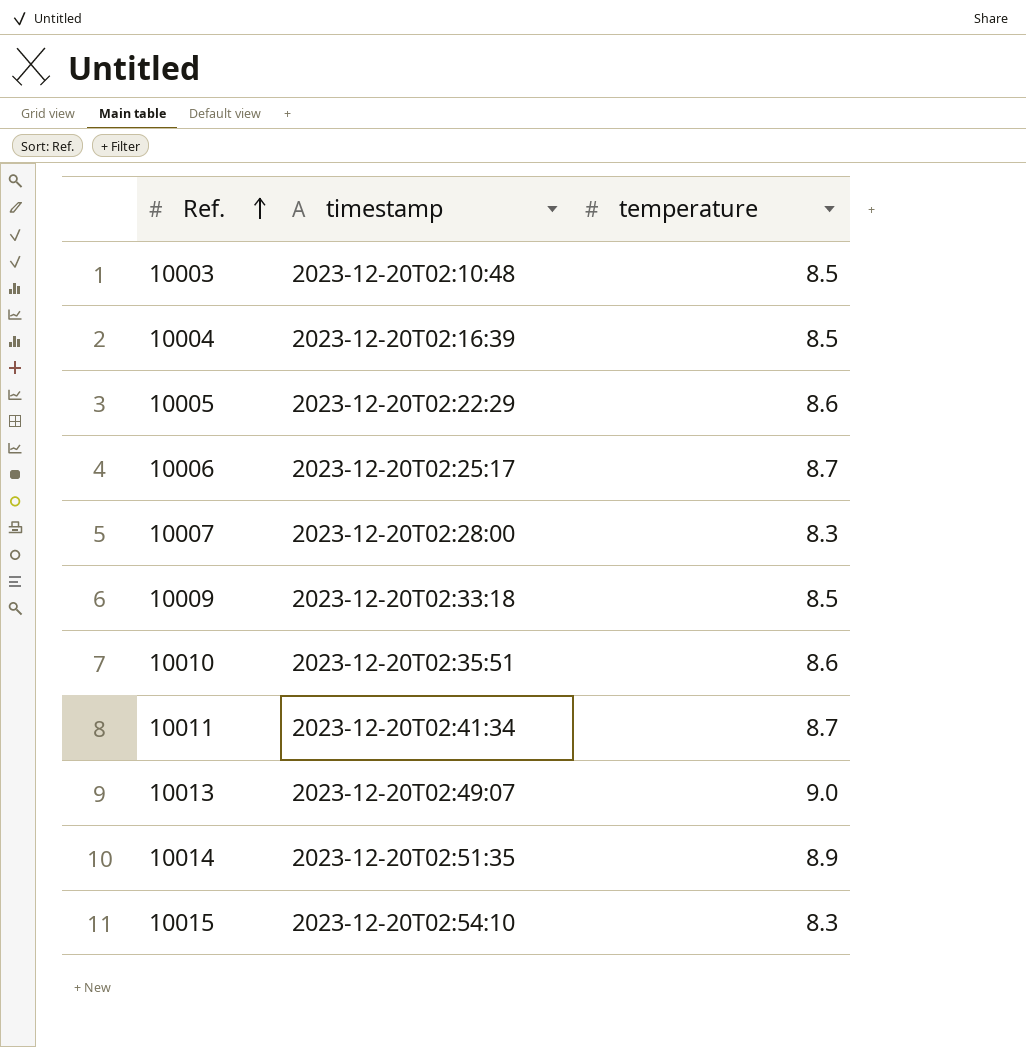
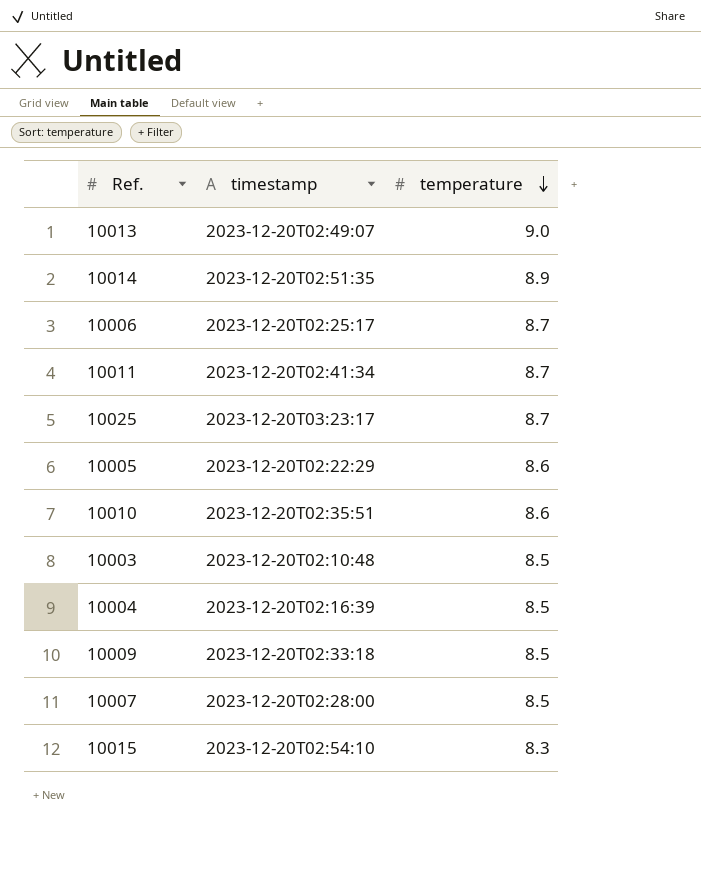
row order: Ref. ascending -> temperature descending
row 10025: none -> 2023-12-20T03:23:17 | 8.7
10007 | temperature: 8.3 -> 8.5

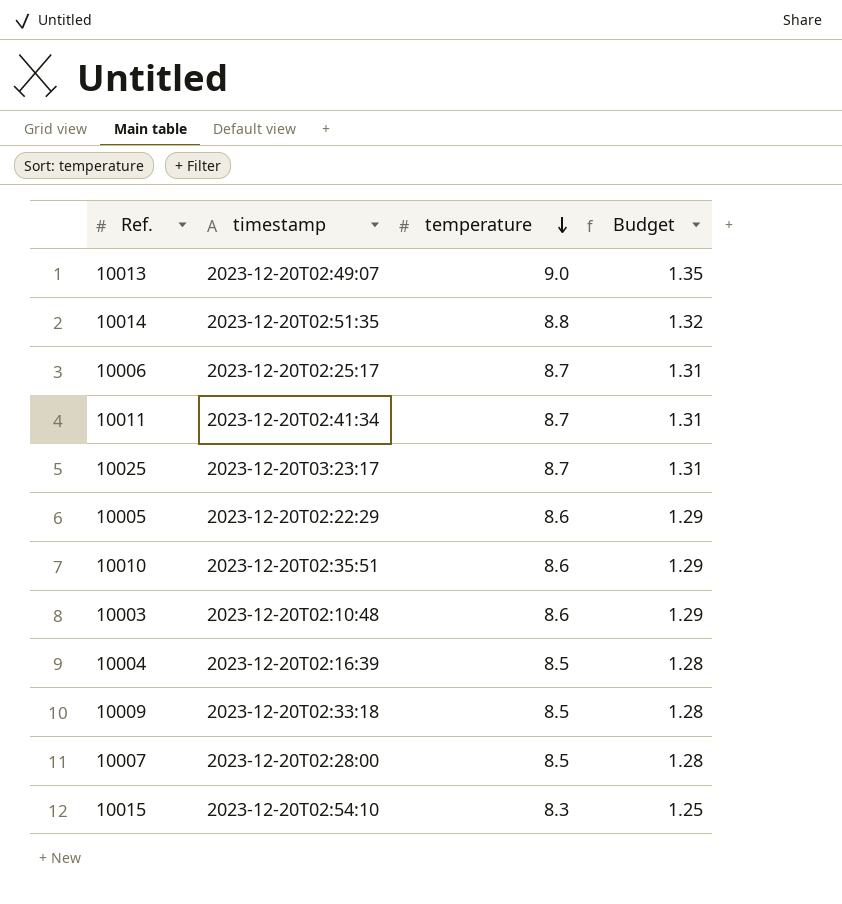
column Budget | formula: none -> [temperature] * 0.15
10014 | temperature: 8.9 -> 8.8
10003 | temperature: 8.5 -> 8.6

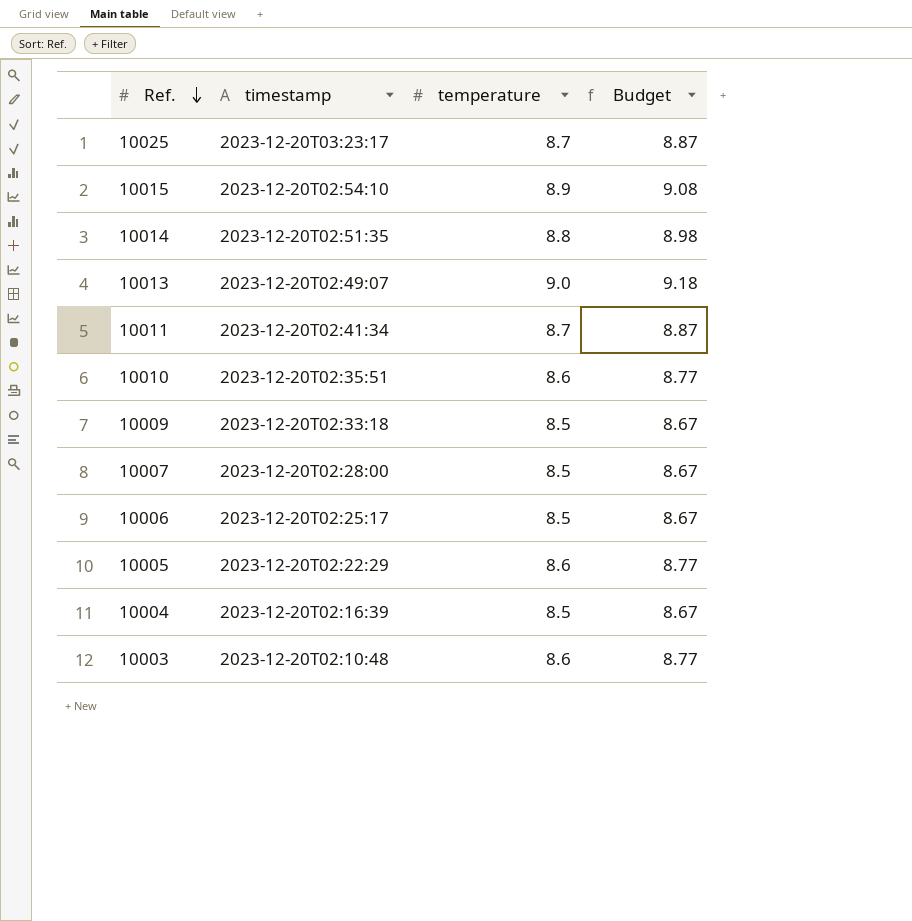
row order: temperature descending -> Ref. descending
column Budget | formula: [temperature] * 0.15 -> [temperature] * 1.02
10015 | temperature: 8.3 -> 8.9
10006 | temperature: 8.7 -> 8.5

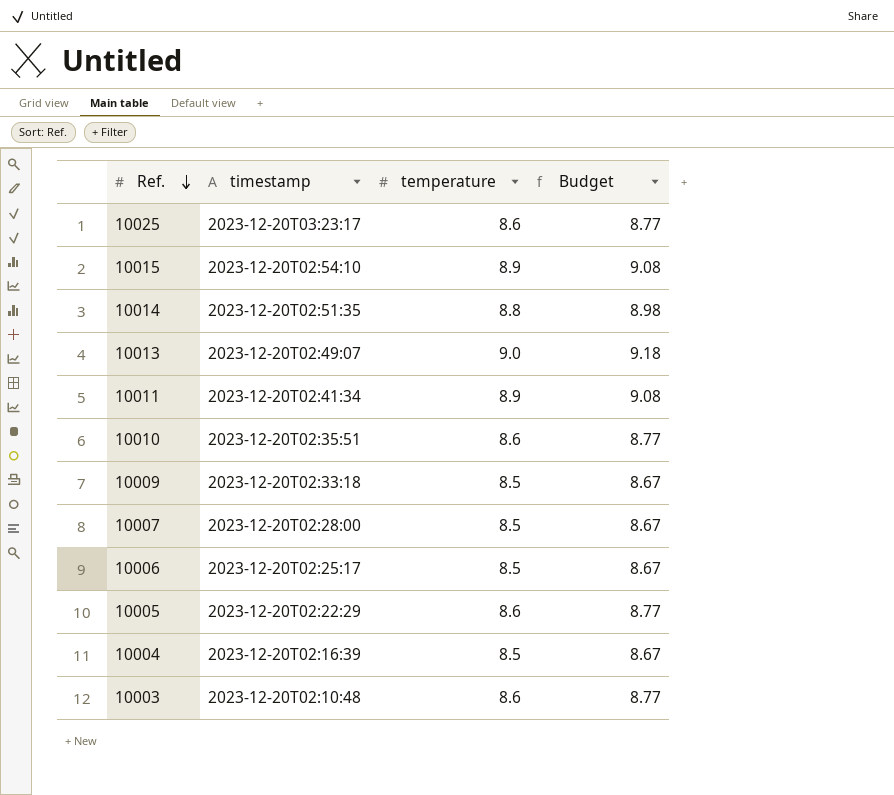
10025 | temperature: 8.7 -> 8.6
10025 | Budget: 8.87 -> 8.77
10011 | temperature: 8.7 -> 8.9
10011 | Budget: 8.87 -> 9.08

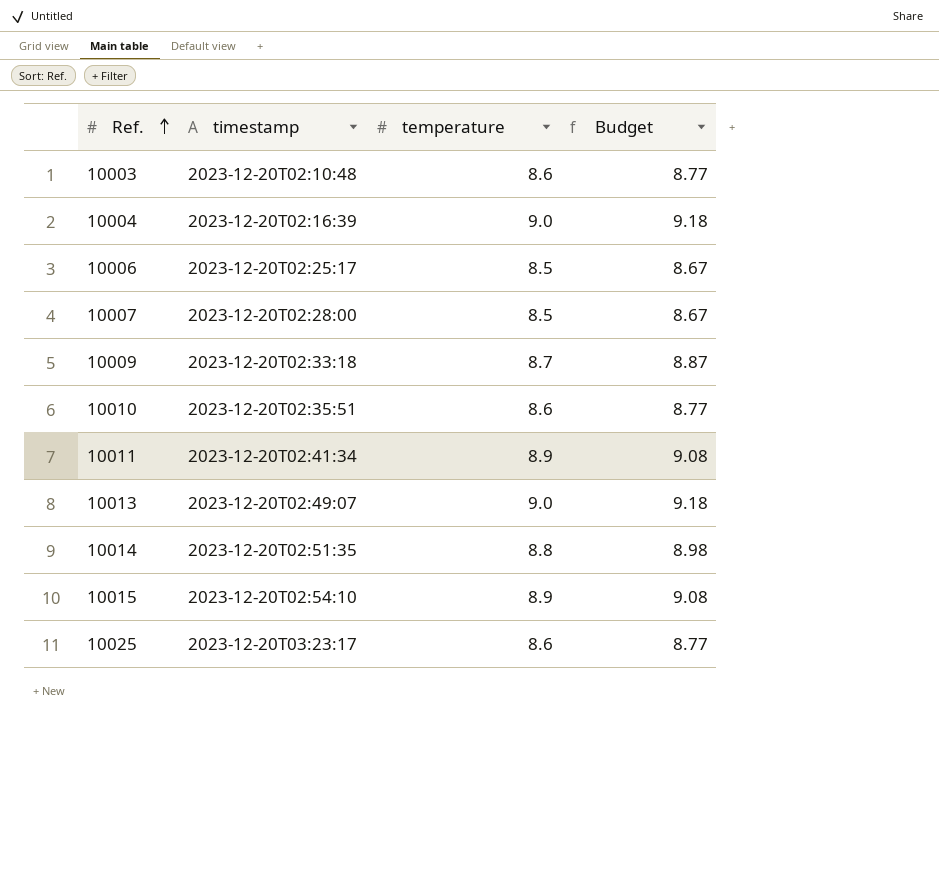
row order: Ref. descending -> Ref. ascending
row 10005: 2023-12-20T02:22:29 | 8.6 | 8.77 -> none
10004 | temperature: 8.5 -> 9.0
10004 | Budget: 8.67 -> 9.18
10009 | temperature: 8.5 -> 8.7
10009 | Budget: 8.67 -> 8.87

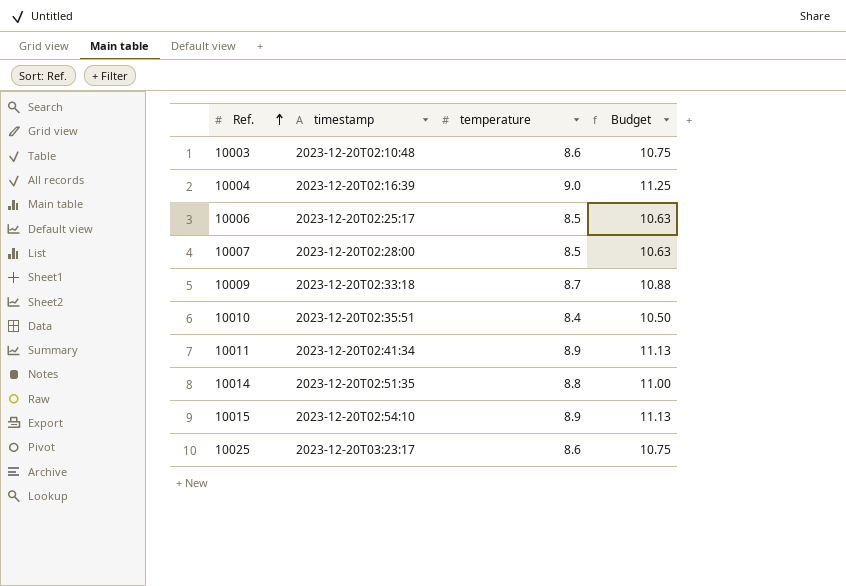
column Budget | formula: [temperature] * 1.02 -> [temperature] * 1.25
row 10013: 2023-12-20T02:49:07 | 9.0 | 9.18 -> none
10010 | temperature: 8.6 -> 8.4

